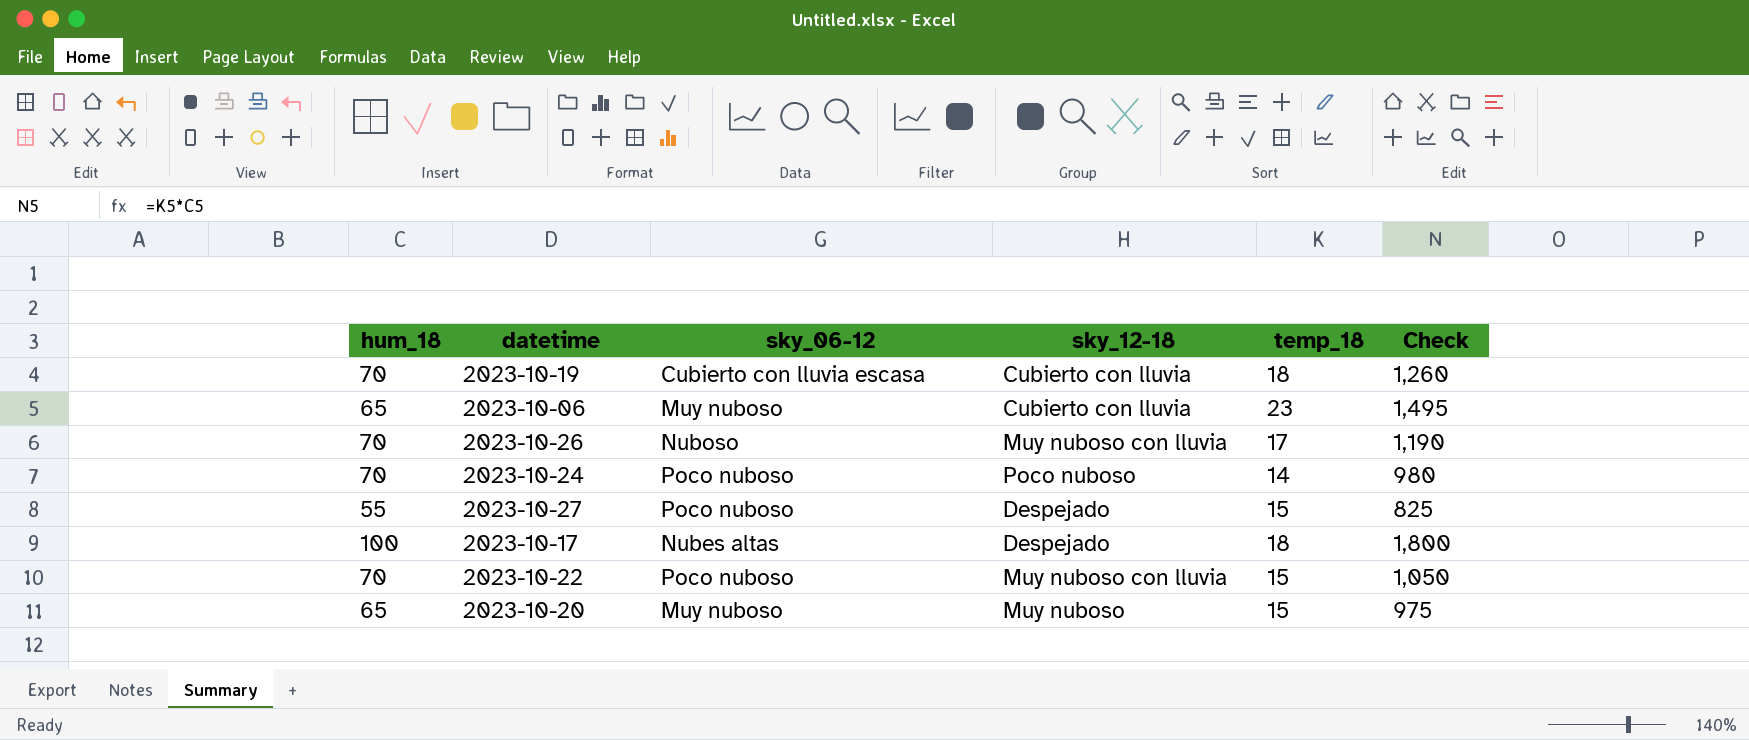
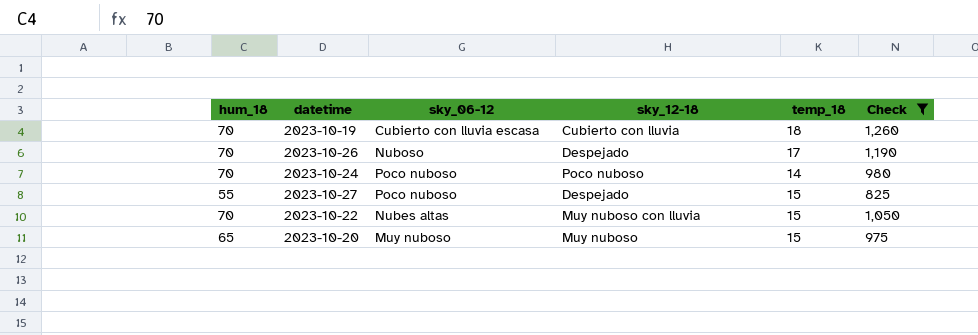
filter: none -> Check <= 1,260
2023-10-26 | sky_12-18: Muy nuboso con lluvia -> Despejado
2023-10-22 | sky_06-12: Poco nuboso -> Nubes altas

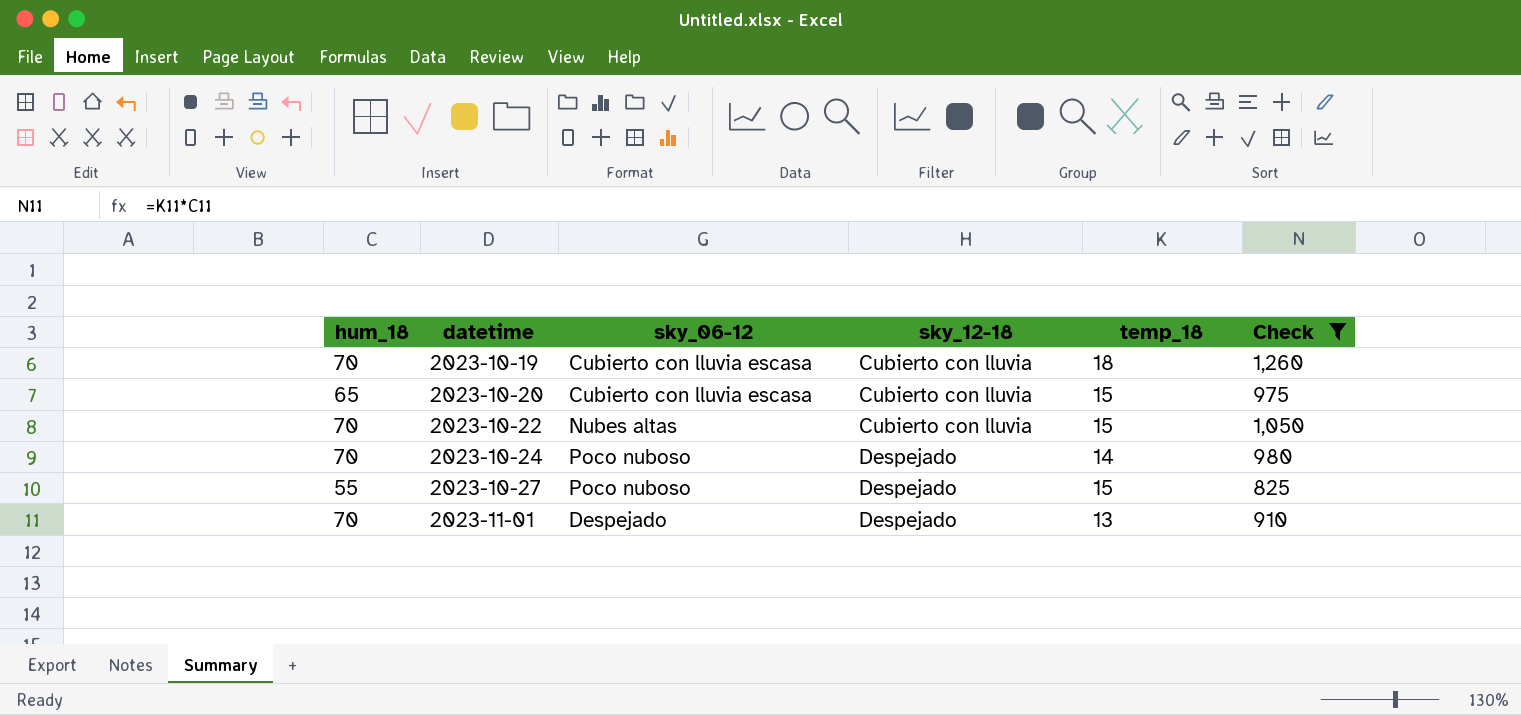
row order: none -> datetime ascending
row 2023-10-26: 70 | Nuboso | Despejado | 17 | 1,190 -> none
2023-10-20 | sky_06-12: Muy nuboso -> Cubierto con lluvia escasa
2023-10-20 | sky_12-18: Muy nuboso -> Cubierto con lluvia
2023-10-22 | sky_12-18: Muy nuboso con lluvia -> Cubierto con lluvia
2023-10-24 | sky_12-18: Poco nuboso -> Despejado
row 2023-11-01: none -> 70 | Despejado | Despejado | 13 | 910

